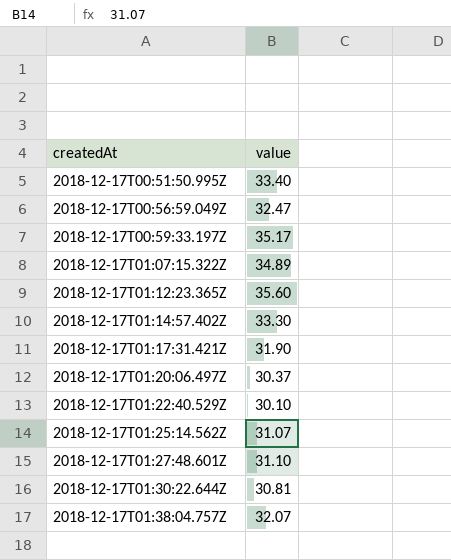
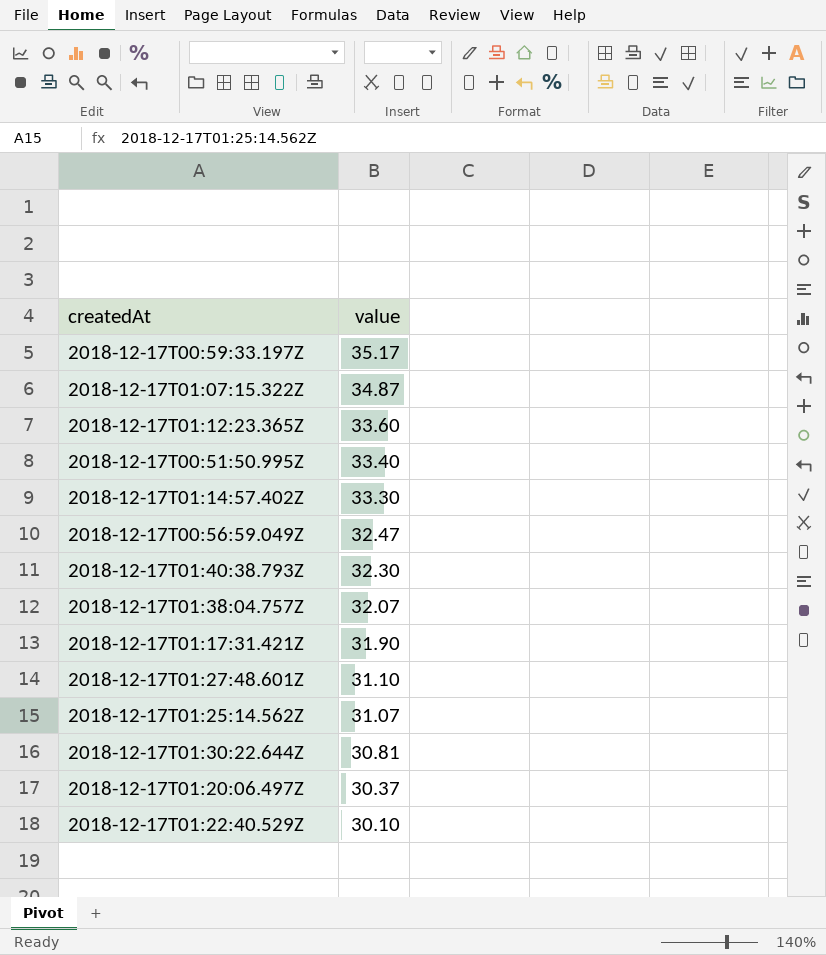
row order: createdAt ascending -> value descending
2018-12-17T01:07:15.322Z | value: 34.89 -> 34.87
2018-12-17T01:12:23.365Z | value: 35.60 -> 33.60
row 2018-12-17T01:40:38.793Z: none -> 32.30

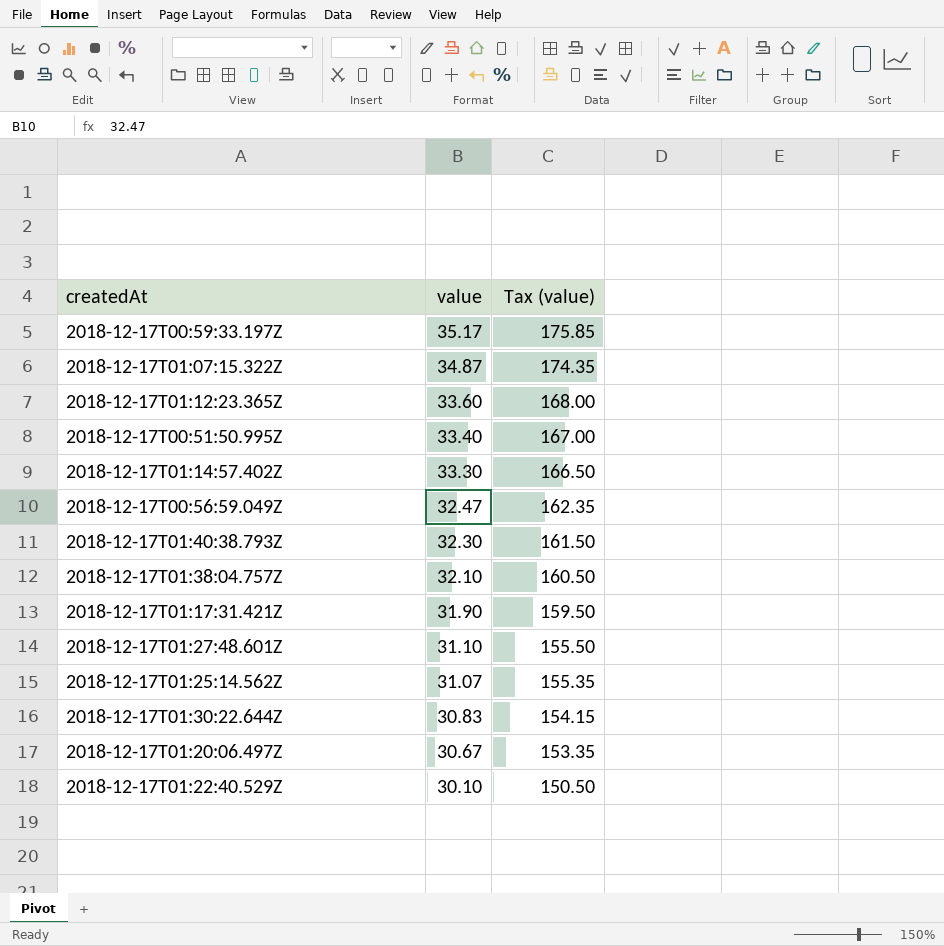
column Tax (value) | formula: none -> [value] * 5
2018-12-17T01:38:04.757Z | value: 32.07 -> 32.10
2018-12-17T01:30:22.644Z | value: 30.81 -> 30.83
2018-12-17T01:20:06.497Z | value: 30.37 -> 30.67

